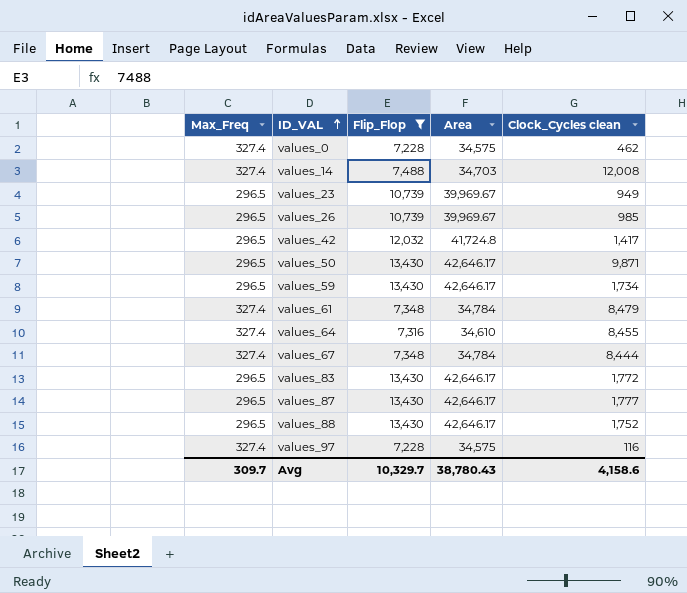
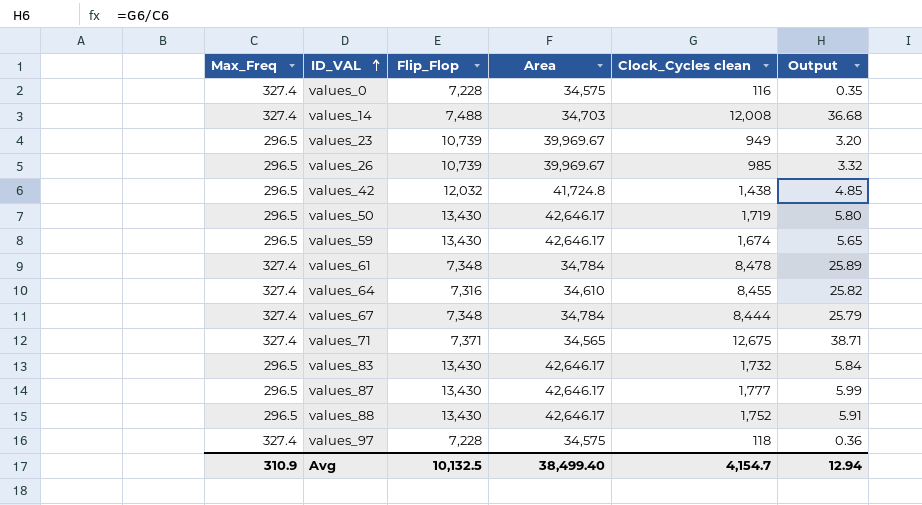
filter: Flip_Flop != 7,371 -> none
column Output | formula: none -> [Clock_Cycles clean] / [Max_Freq]
values_0 | Clock_Cycles clean: 462 -> 116
values_42 | Clock_Cycles clean: 1,417 -> 1,438
values_50 | Clock_Cycles clean: 9,871 -> 1,719
values_59 | Clock_Cycles clean: 1,734 -> 1,674
values_61 | Clock_Cycles clean: 8,479 -> 8,478
values_83 | Clock_Cycles clean: 1,772 -> 1,732
values_97 | Clock_Cycles clean: 116 -> 118
Avg | Max_Freq: 309.7 -> 310.9
Avg | Flip_Flop: 10,329.7 -> 10,132.5
Avg | Area: 38,780.43 -> 38,499.40
Avg | Clock_Cycles clean: 4,158.6 -> 4,154.7

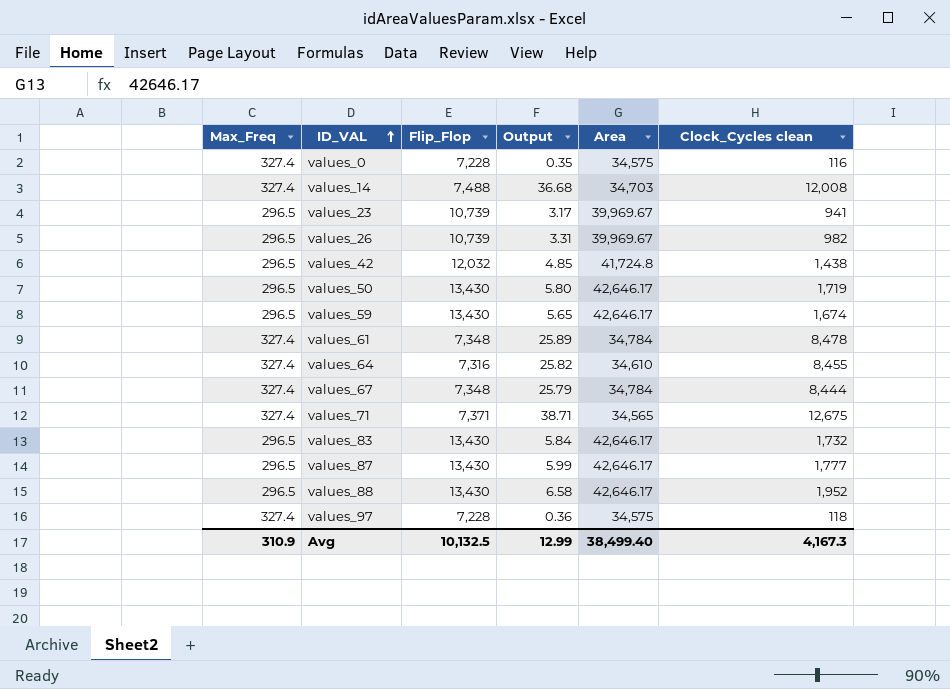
column Output | position: 6 -> 4
values_23 | Output: 3.20 -> 3.17
values_23 | Clock_Cycles clean: 949 -> 941
values_26 | Output: 3.32 -> 3.31
values_26 | Clock_Cycles clean: 985 -> 982
values_88 | Output: 5.91 -> 6.58
values_88 | Clock_Cycles clean: 1,752 -> 1,952
Avg | Output: 12.94 -> 12.99
Avg | Clock_Cycles clean: 4,154.7 -> 4,167.3

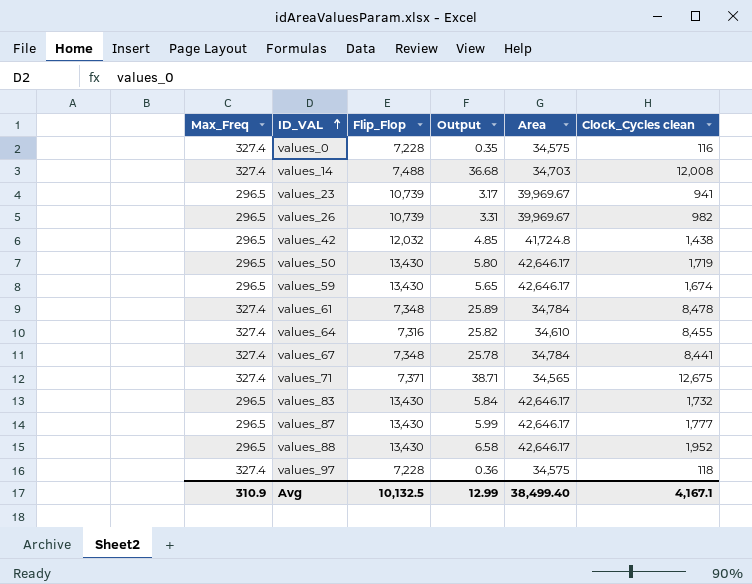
values_67 | Output: 25.79 -> 25.78
values_67 | Clock_Cycles clean: 8,444 -> 8,441
Avg | Clock_Cycles clean: 4,167.3 -> 4,167.1

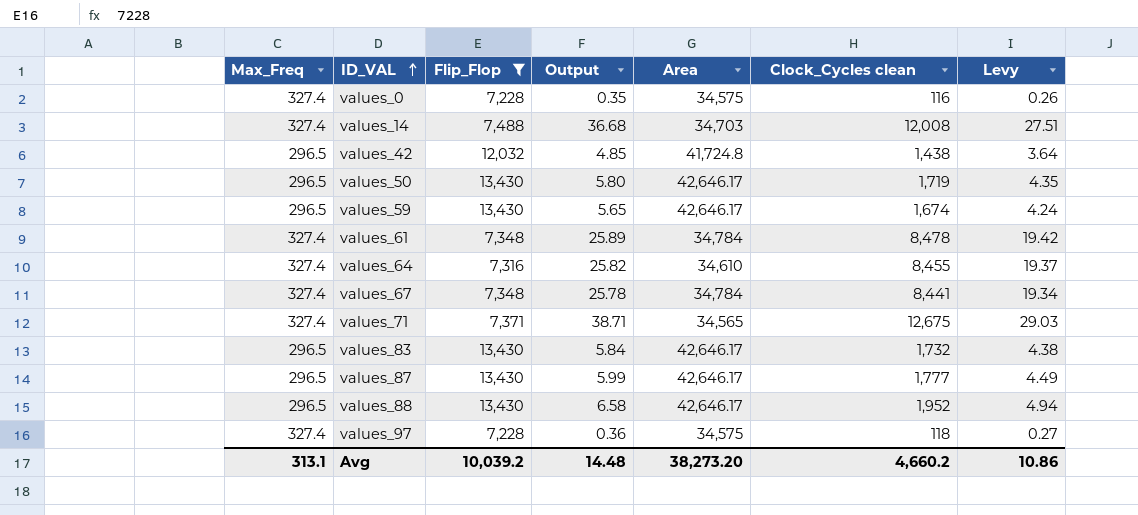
filter: none -> Flip_Flop != 10,739
column Levy | formula: none -> [Output] * 0.75
Avg | Max_Freq: 310.9 -> 313.1
Avg | Flip_Flop: 10,132.5 -> 10,039.2
Avg | Output: 12.99 -> 14.48
Avg | Area: 38,499.40 -> 38,273.20
Avg | Clock_Cycles clean: 4,167.1 -> 4,660.2

